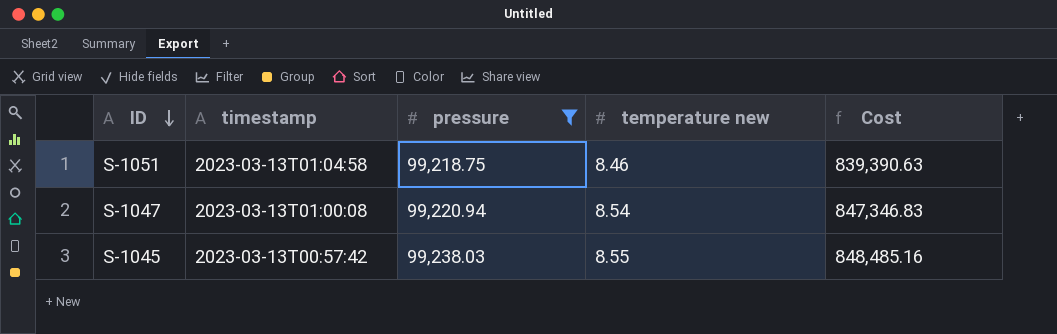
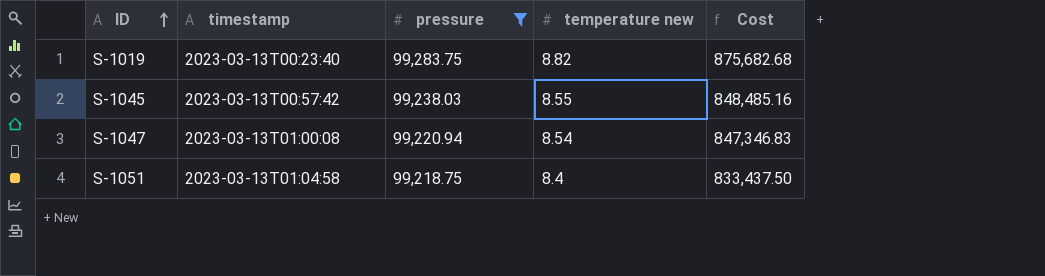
row order: ID descending -> ID ascending
row S-1019: none -> 2023-03-13T00:23:40 | 99,283.75 | 8.82 | 875,682.68
S-1051 | temperature new: 8.46 -> 8.4
S-1051 | Cost: 839,390.63 -> 833,437.50

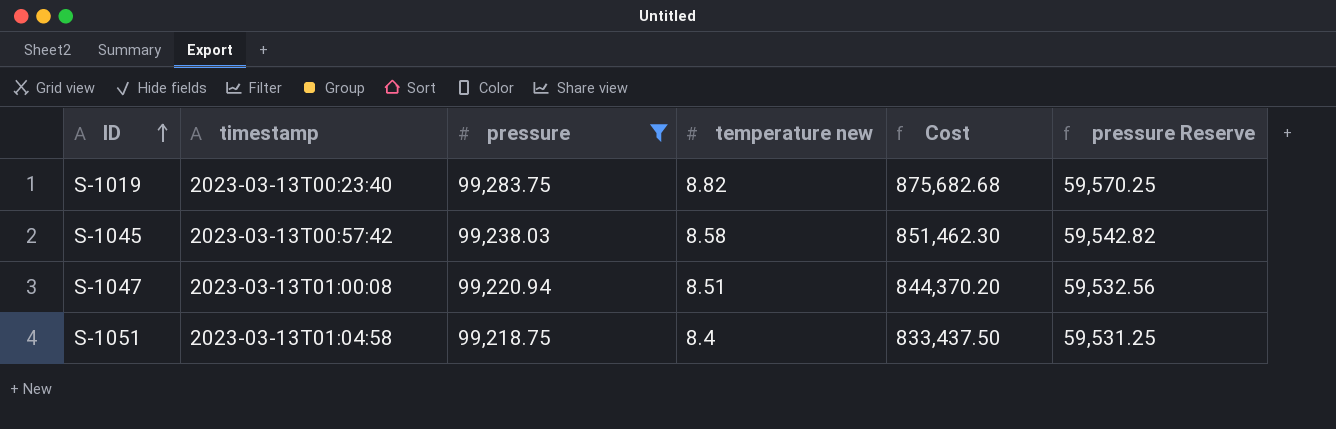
column pressure Reserve | formula: none -> [pressure] * 0.6
S-1045 | temperature new: 8.55 -> 8.58
S-1045 | Cost: 848,485.16 -> 851,462.30
S-1047 | temperature new: 8.54 -> 8.51
S-1047 | Cost: 847,346.83 -> 844,370.20

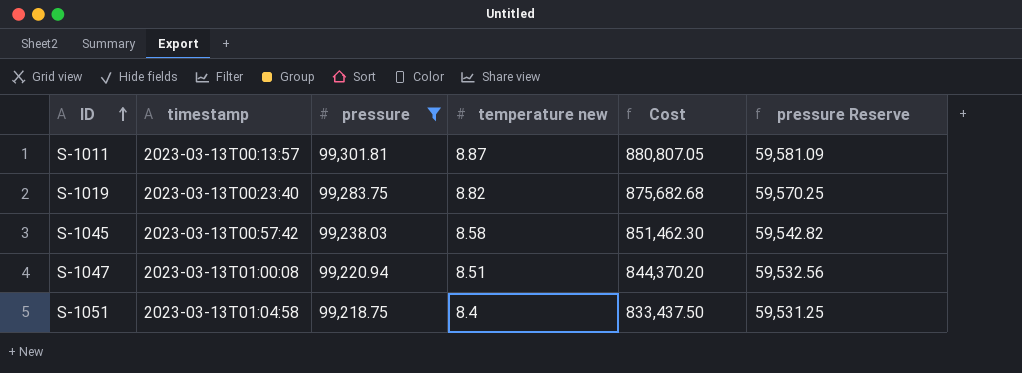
row S-1011: none -> 2023-03-13T00:13:57 | 99,301.81 | 8.87 | 880,807.05 | 59,581.09

